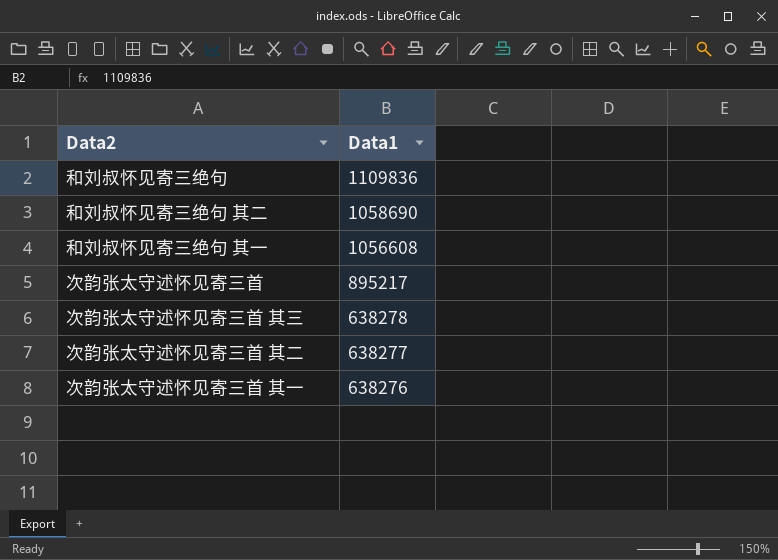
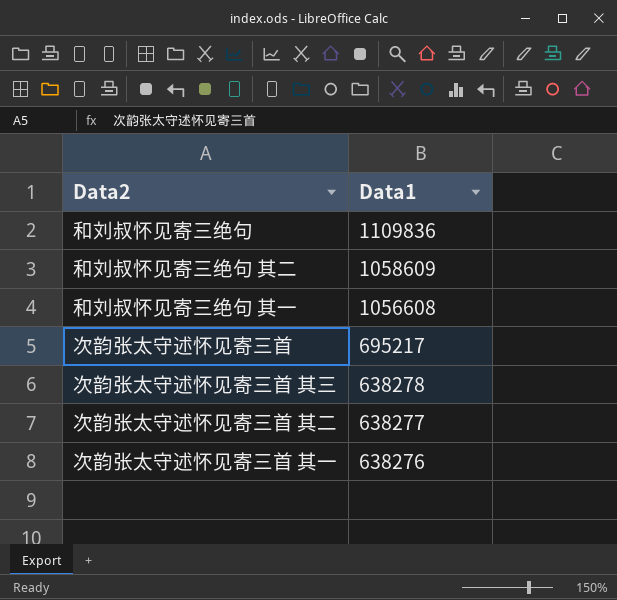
和刘叔怀见寄三绝句 其二 | Data1: 1058690 -> 1058609
次韵张太守述怀见寄三首 | Data1: 895217 -> 695217

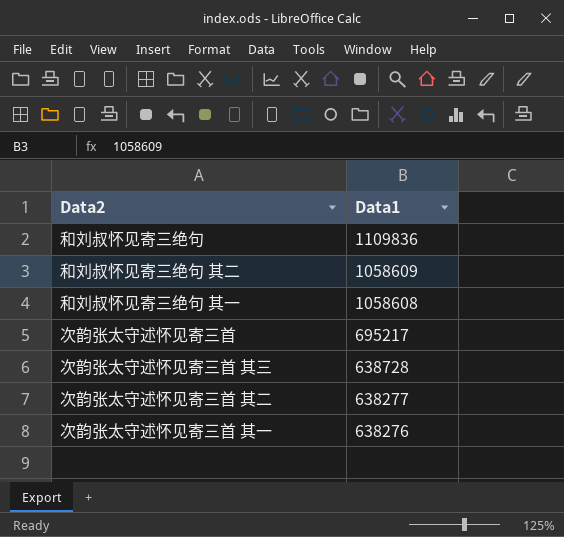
和刘叔怀见寄三绝句 其一 | Data1: 1056608 -> 1058608
次韵张太守述怀见寄三首 其三 | Data1: 638278 -> 638728

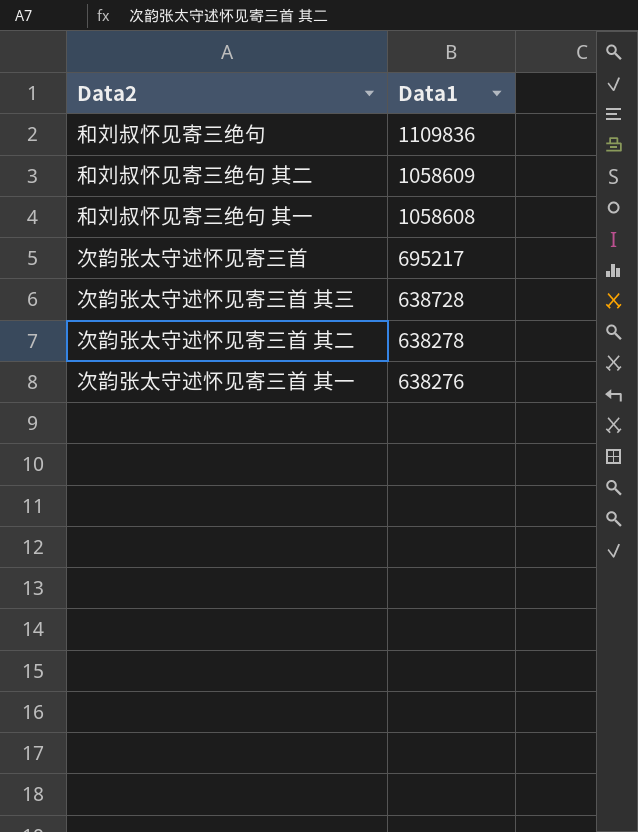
次韵张太守述怀见寄三首 其二 | Data1: 638277 -> 638278

